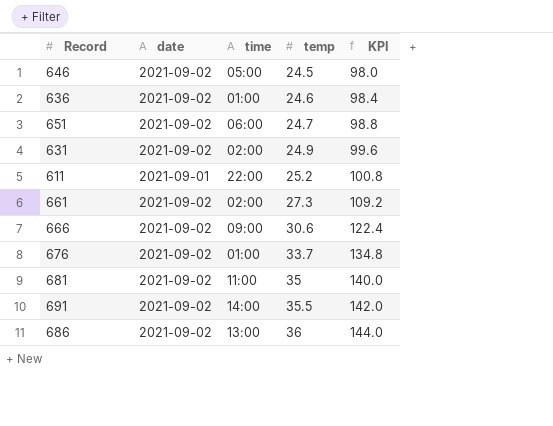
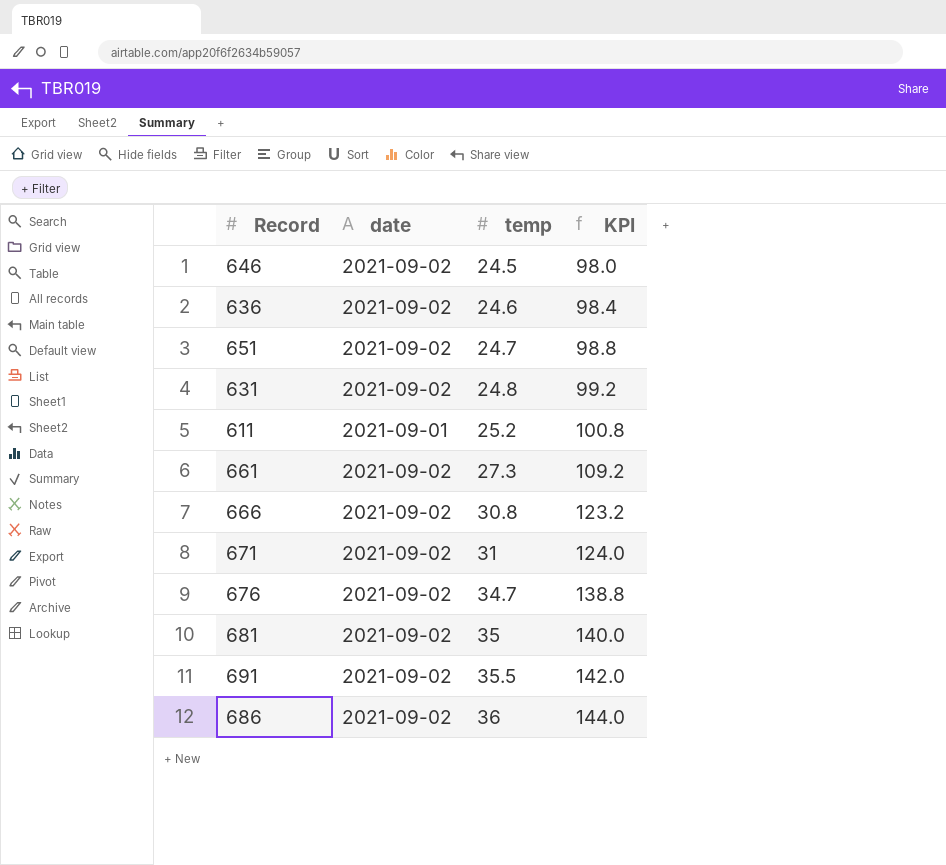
column time | position: 3 -> none
631 | temp: 24.9 -> 24.8
631 | KPI: 99.6 -> 99.2
666 | temp: 30.6 -> 30.8
666 | KPI: 122.4 -> 123.2
row 671: none -> 2021-09-02 | 31 | 124.0
676 | temp: 33.7 -> 34.7
676 | KPI: 134.8 -> 138.8

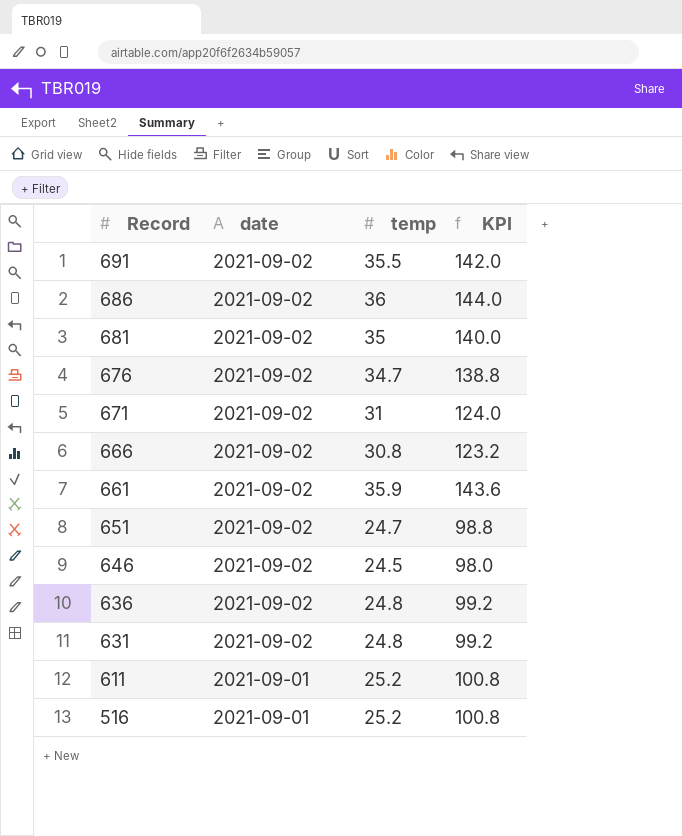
row order: temp ascending -> Record descending
661 | temp: 27.3 -> 35.9
661 | KPI: 109.2 -> 143.6
636 | temp: 24.6 -> 24.8
636 | KPI: 98.4 -> 99.2
row 516: none -> 2021-09-01 | 25.2 | 100.8

